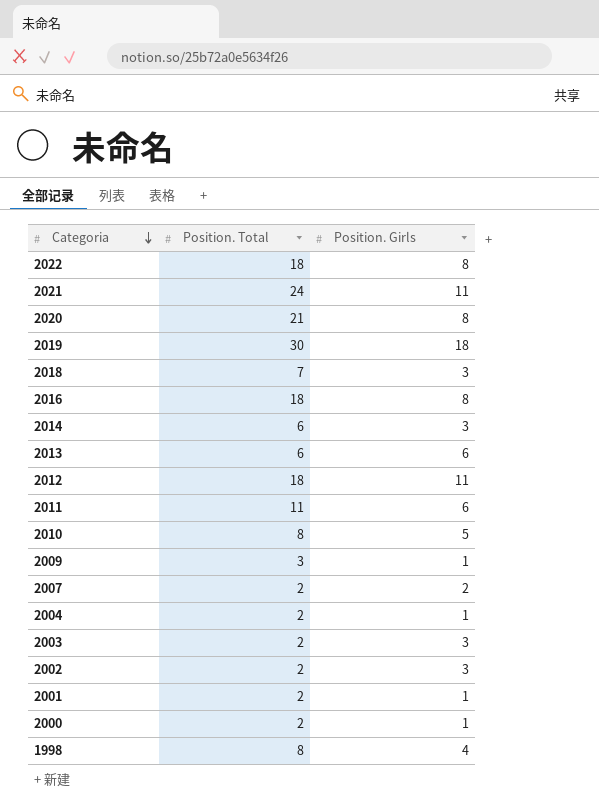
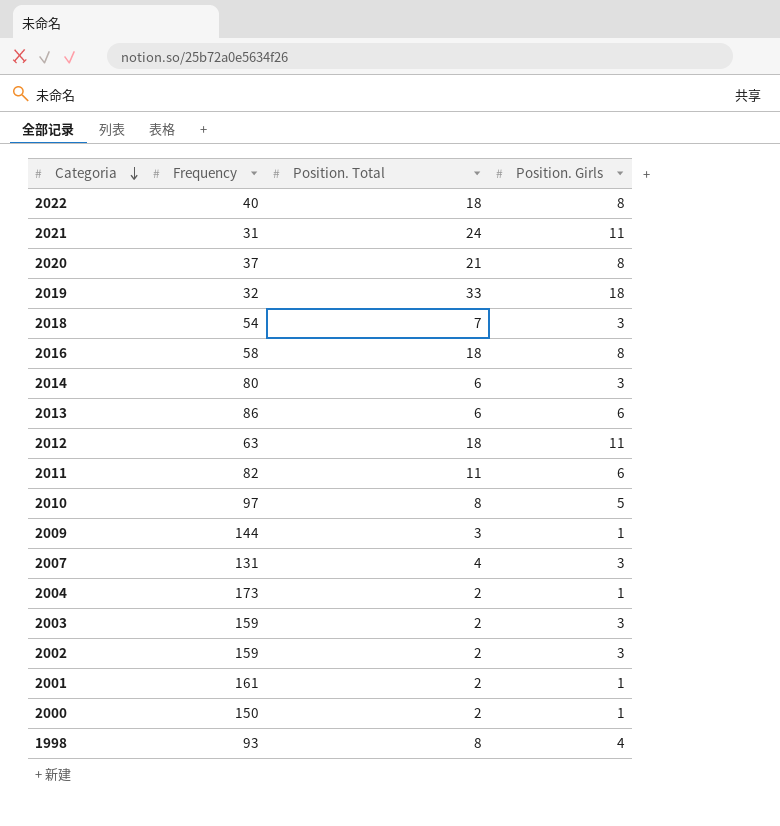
column Frequency | position: none -> 2
2019 | Position. Total: 30 -> 33
2007 | Position. Total: 2 -> 4
2007 | Position. Girls: 2 -> 3

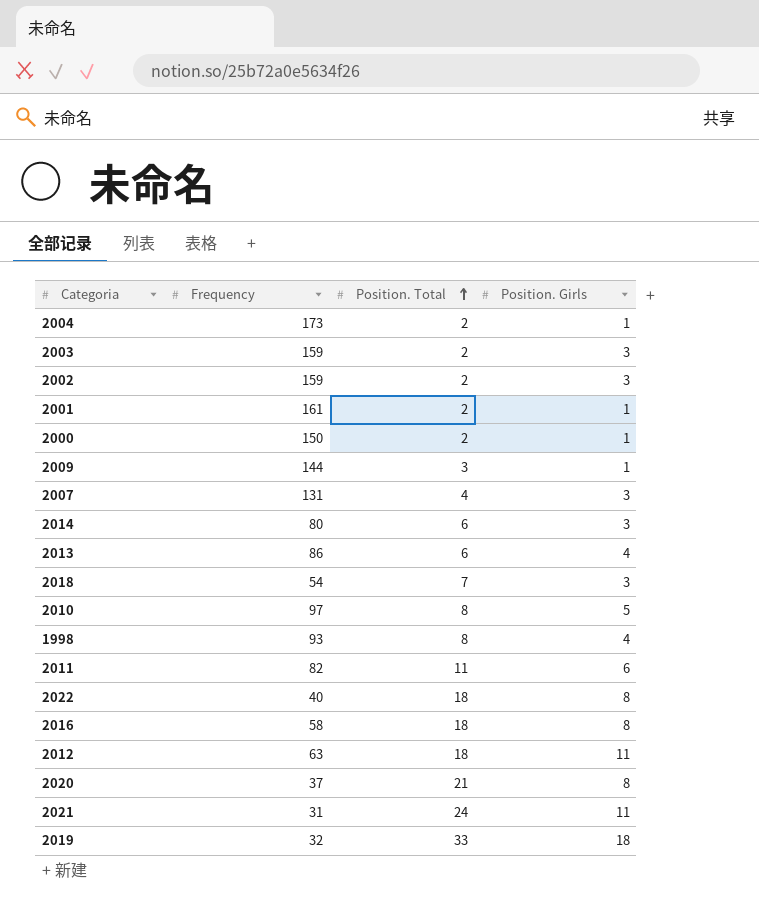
row order: Categoria descending -> Position. Total ascending
2013 | Position. Girls: 6 -> 4

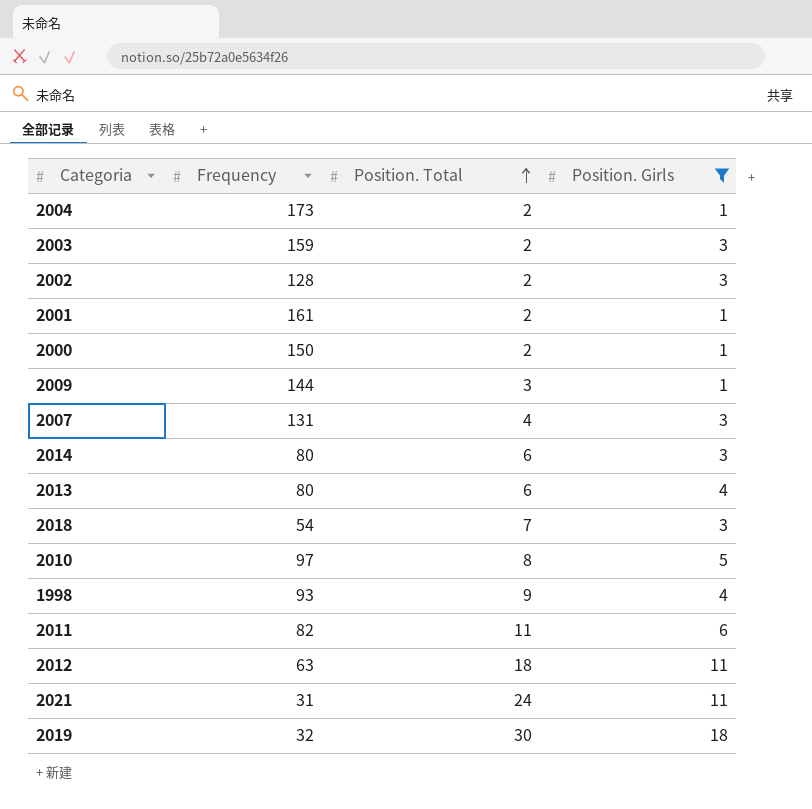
filter: none -> Position. Girls != 8
2002 | Frequency: 159 -> 128
2013 | Frequency: 86 -> 80
1998 | Position. Total: 8 -> 9
2019 | Position. Total: 33 -> 30

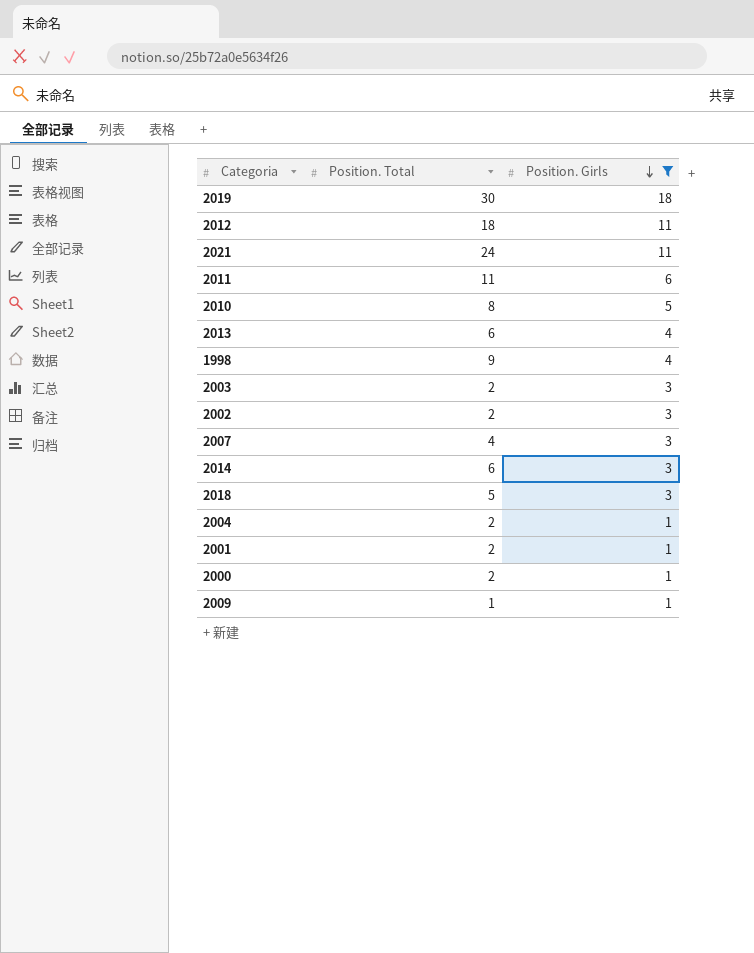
row order: Position. Total ascending -> Position. Girls descending
column Frequency | position: 2 -> none
2018 | Position. Total: 7 -> 5
2009 | Position. Total: 3 -> 1

